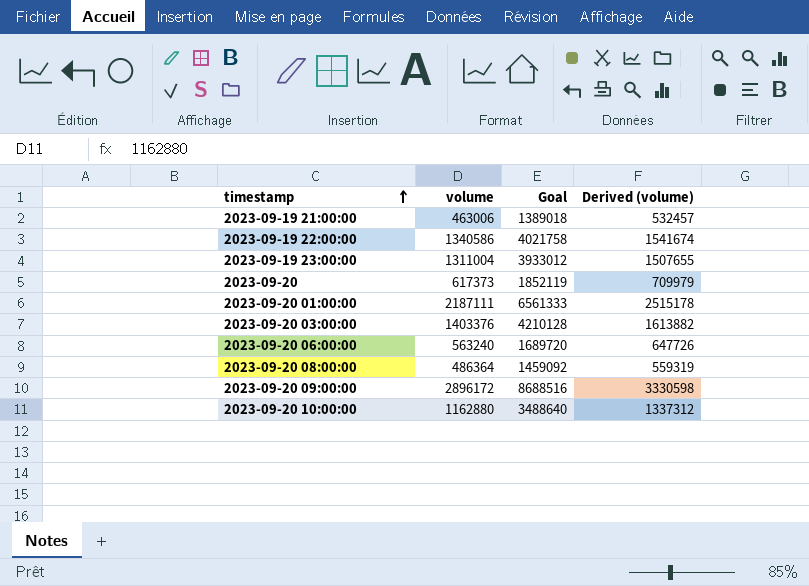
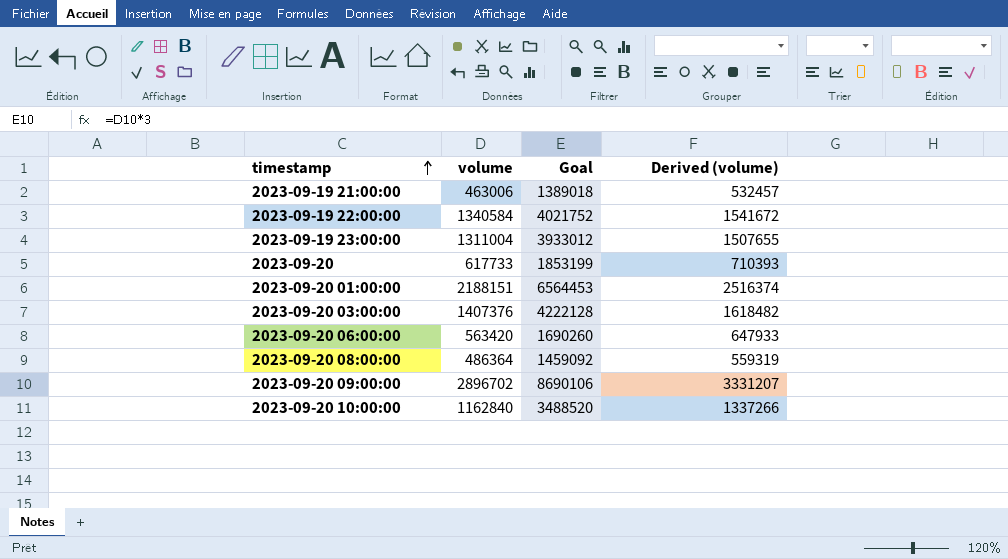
2023-09-19 22:00:00 | volume: 1340586 -> 1340584
2023-09-19 22:00:00 | Goal: 4021758 -> 4021752
2023-09-19 22:00:00 | Derived (volume): 1541674 -> 1541672
2023-09-20 | volume: 617373 -> 617733
2023-09-20 | Goal: 1852119 -> 1853199
2023-09-20 | Derived (volume): 709979 -> 710393
2023-09-20 01:00:00 | volume: 2187111 -> 2188151
2023-09-20 01:00:00 | Goal: 6561333 -> 6564453
2023-09-20 01:00:00 | Derived (volume): 2515178 -> 2516374
2023-09-20 03:00:00 | volume: 1403376 -> 1407376
2023-09-20 03:00:00 | Goal: 4210128 -> 4222128
2023-09-20 03:00:00 | Derived (volume): 1613882 -> 1618482
2023-09-20 06:00:00 | volume: 563240 -> 563420
2023-09-20 06:00:00 | Goal: 1689720 -> 1690260
2023-09-20 06:00:00 | Derived (volume): 647726 -> 647933
2023-09-20 09:00:00 | volume: 2896172 -> 2896702
2023-09-20 09:00:00 | Goal: 8688516 -> 8690106
2023-09-20 09:00:00 | Derived (volume): 3330598 -> 3331207
2023-09-20 10:00:00 | volume: 1162880 -> 1162840
2023-09-20 10:00:00 | Goal: 3488640 -> 3488520
2023-09-20 10:00:00 | Derived (volume): 1337312 -> 1337266

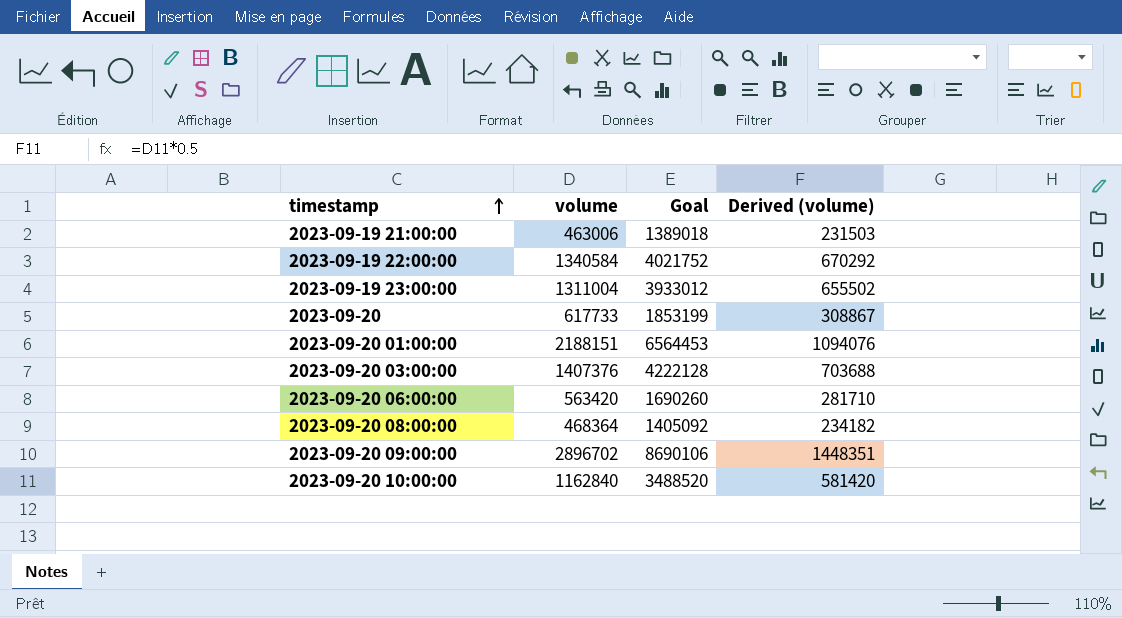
column Derived (volume) | formula: [volume] * 1.15 -> [volume] * 0.5
2023-09-20 08:00:00 | volume: 486364 -> 468364
2023-09-20 08:00:00 | Goal: 1459092 -> 1405092

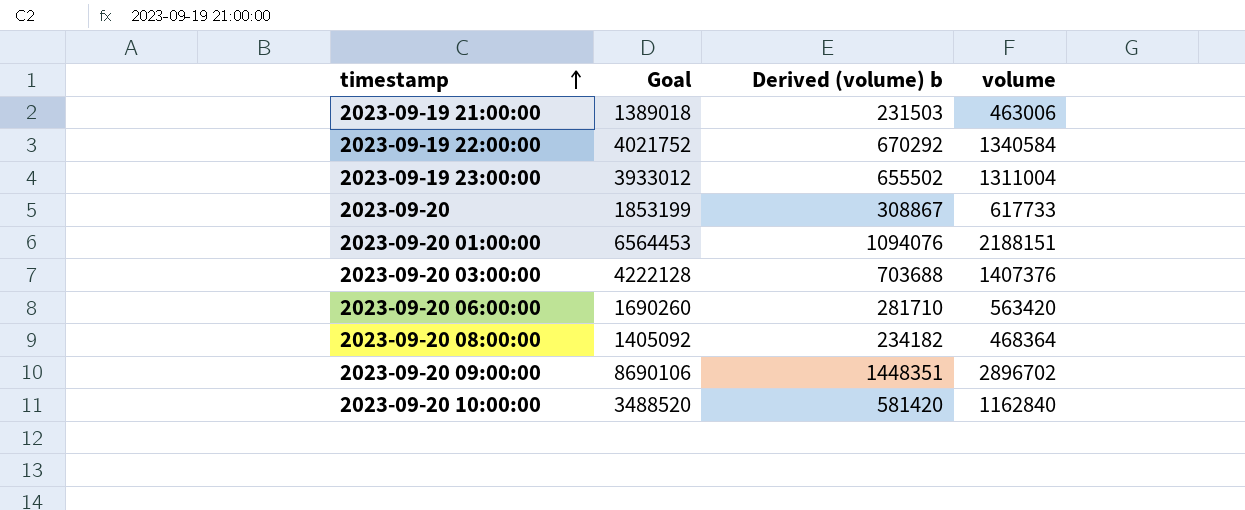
column name: Derived (volume) -> Derived (volume) b
column volume | position: 2 -> 4

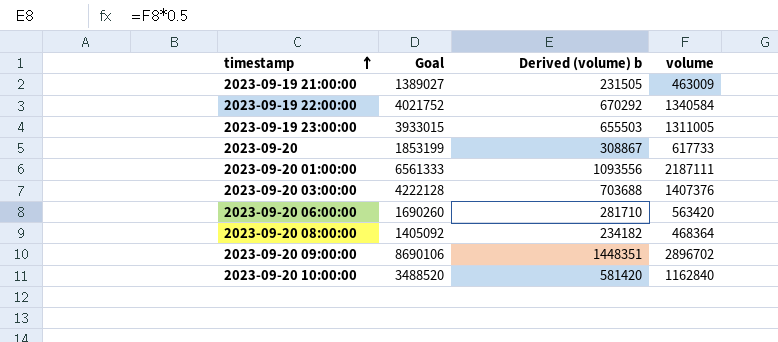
2023-09-19 21:00:00 | Goal: 1389018 -> 1389027
2023-09-19 21:00:00 | Derived (volume) b: 231503 -> 231505
2023-09-19 21:00:00 | volume: 463006 -> 463009
2023-09-19 23:00:00 | Goal: 3933012 -> 3933015
2023-09-19 23:00:00 | Derived (volume) b: 655502 -> 655503
2023-09-19 23:00:00 | volume: 1311004 -> 1311005
2023-09-20 01:00:00 | Goal: 6564453 -> 6561333
2023-09-20 01:00:00 | Derived (volume) b: 1094076 -> 1093556
2023-09-20 01:00:00 | volume: 2188151 -> 2187111

